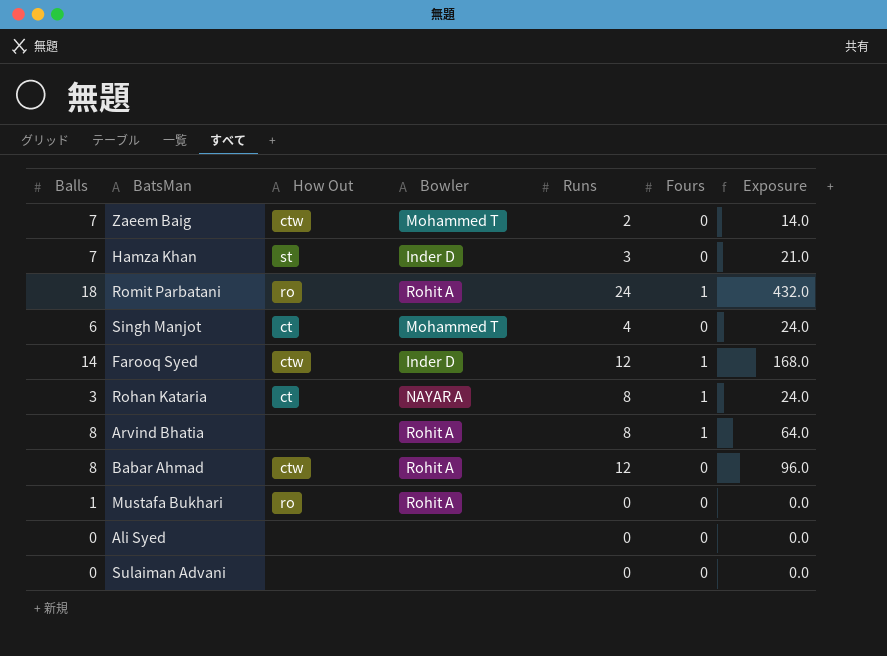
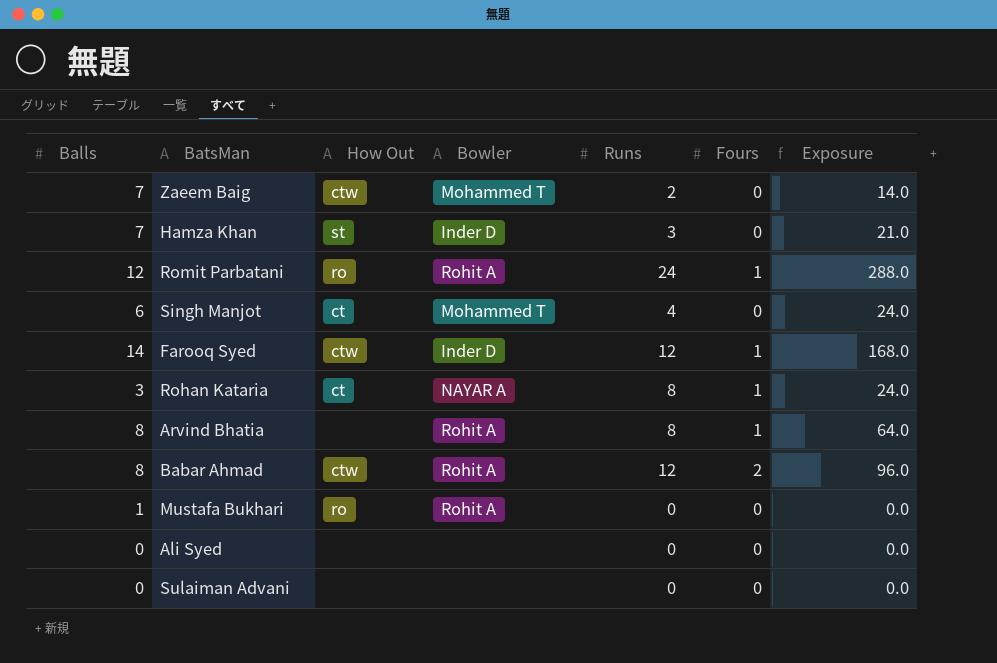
Romit Parbatani | Balls: 18 -> 12
Romit Parbatani | Exposure: 432.0 -> 288.0
Babar Ahmad | Fours: 0 -> 2

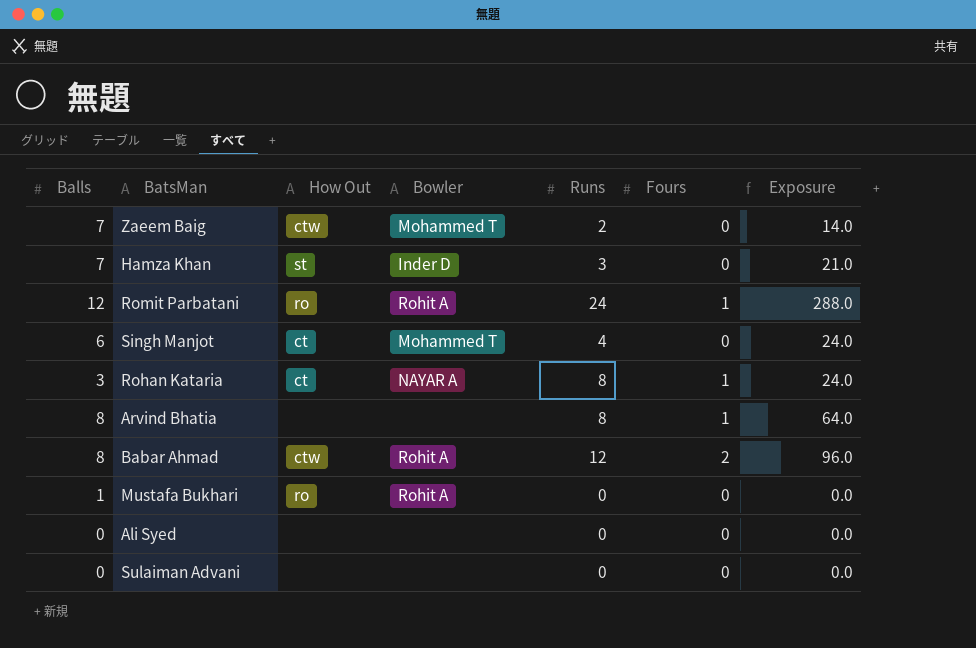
row Farooq Syed: 14 | ctw | Inder D | 12 | 1 | 168.0 -> none
Arvind Bhatia | Bowler: Rohit A -> none

